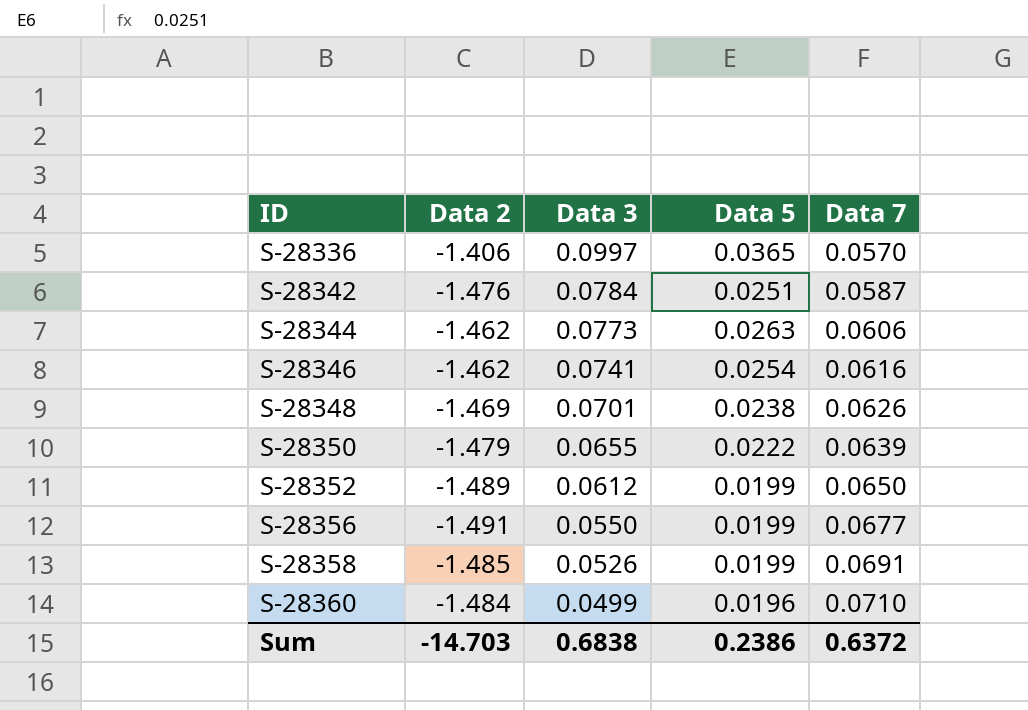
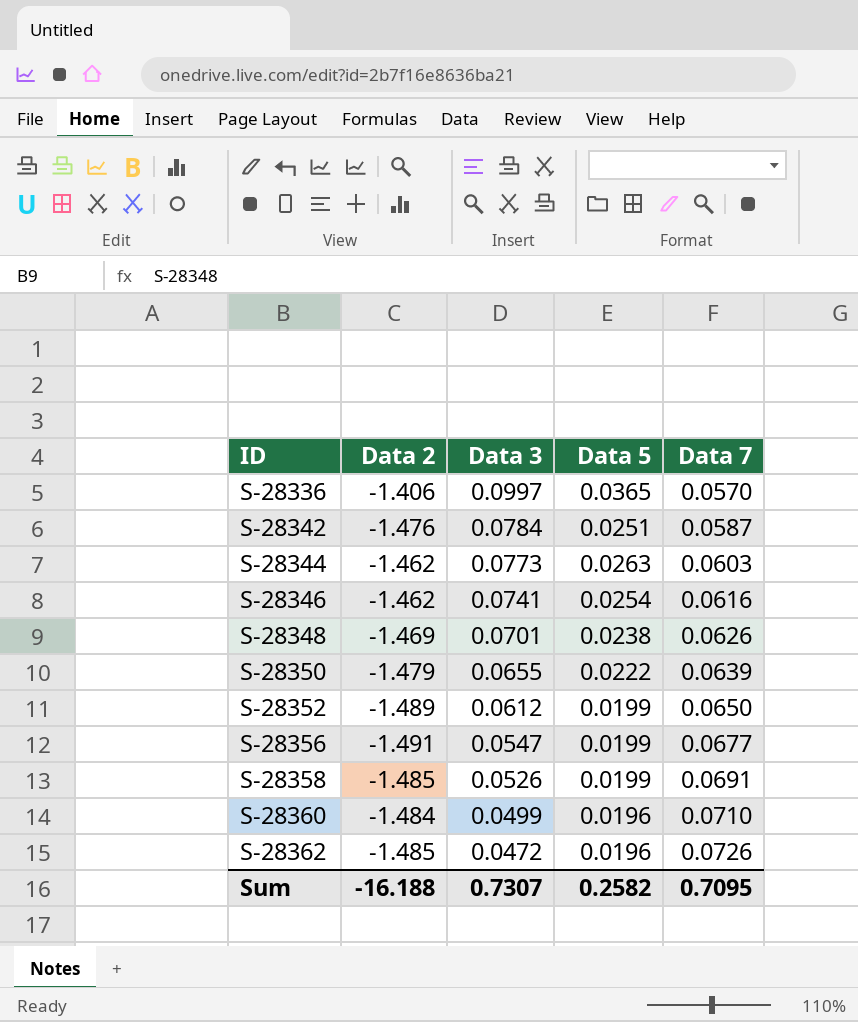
S-28344 | Data 7: 0.0606 -> 0.0603
S-28356 | Data 3: 0.0550 -> 0.0547
row S-28362: none -> -1.485 | 0.0472 | 0.0196 | 0.0726
Sum | Data 2: -14.703 -> -16.188
Sum | Data 3: 0.6838 -> 0.7307
Sum | Data 5: 0.2386 -> 0.2582
Sum | Data 7: 0.6372 -> 0.7095

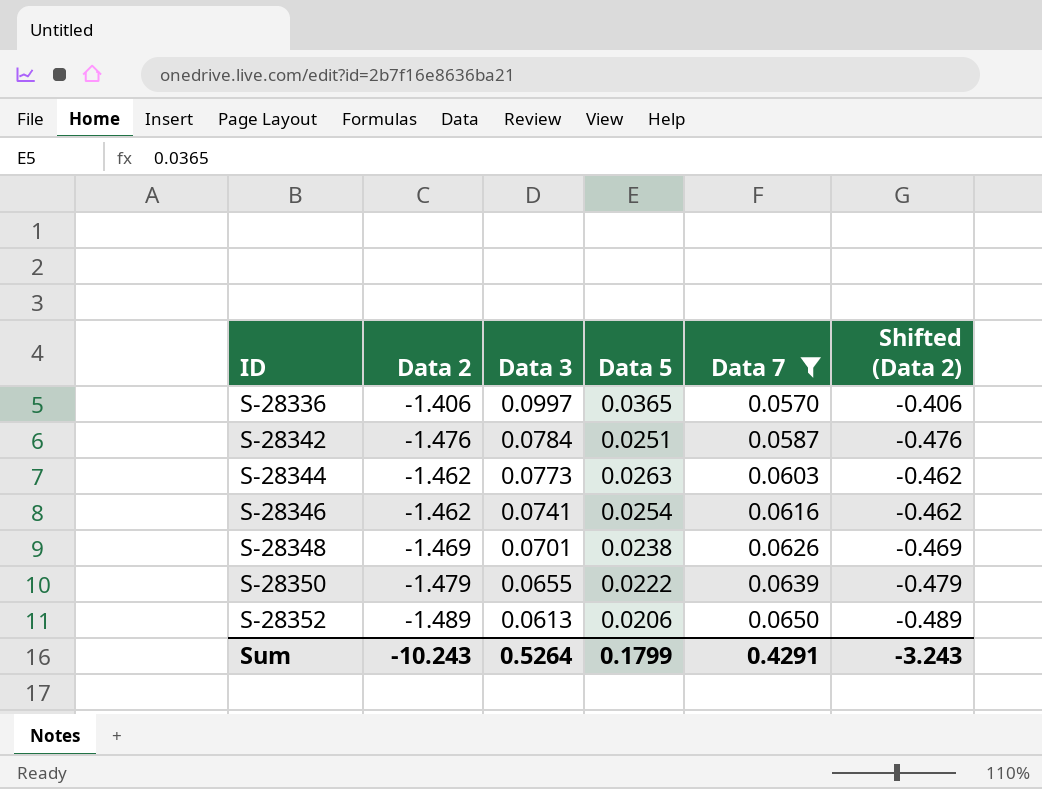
filter: none -> Data 7 <= 0.0650
column Shifted (Data 2) | formula: none -> [Data 2] + 1
S-28352 | Data 3: 0.0612 -> 0.0613
S-28352 | Data 5: 0.0199 -> 0.0206
Sum | Data 2: -16.188 -> -10.243
Sum | Data 3: 0.7307 -> 0.5264
Sum | Data 5: 0.2582 -> 0.1799
Sum | Data 7: 0.7095 -> 0.4291

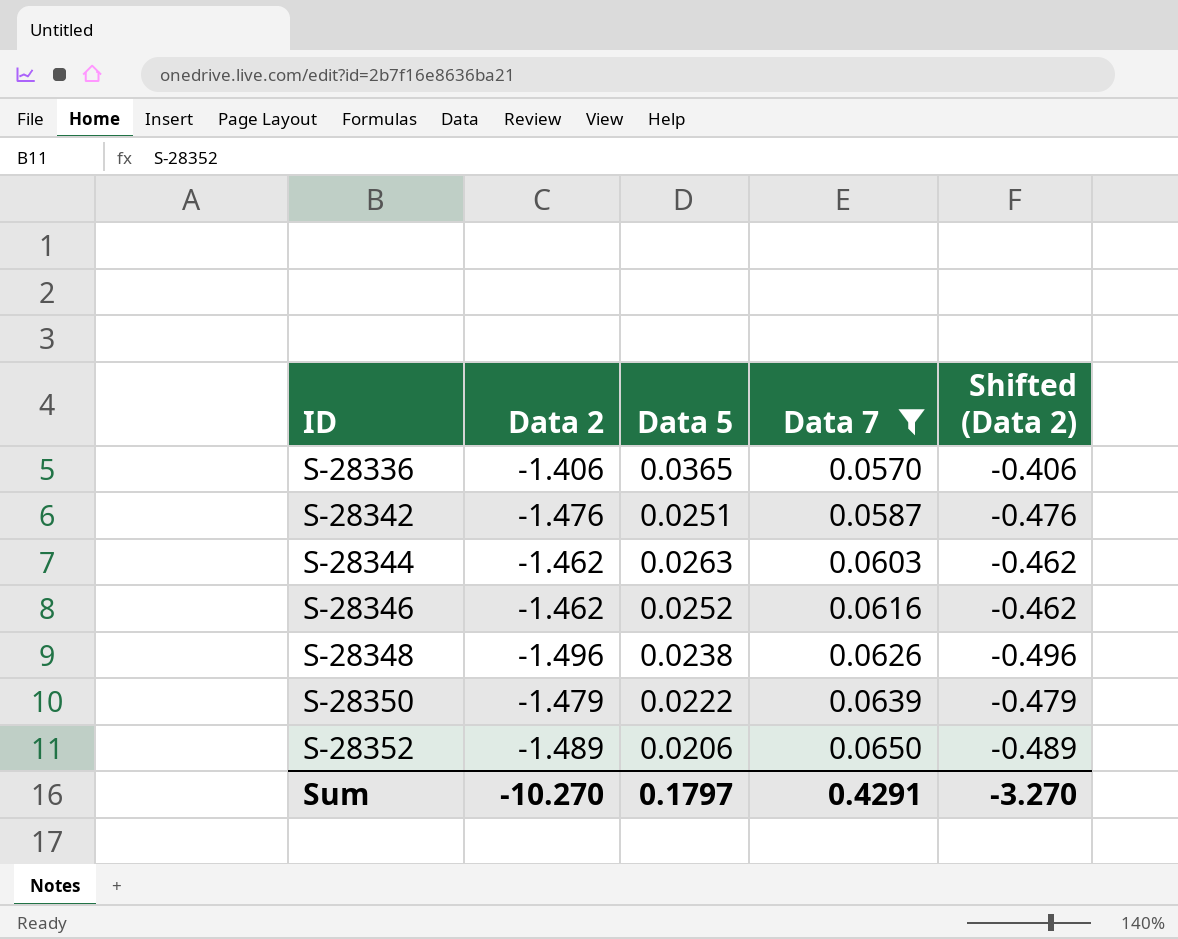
column Data 3 | position: 3 -> none
S-28346 | Data 5: 0.0254 -> 0.0252
S-28348 | Data 2: -1.469 -> -1.496
S-28348 | Shifted (Data 2): -0.469 -> -0.496
Sum | Data 2: -10.243 -> -10.270
Sum | Data 5: 0.1799 -> 0.1797
Sum | Shifted (Data 2): -3.243 -> -3.270

